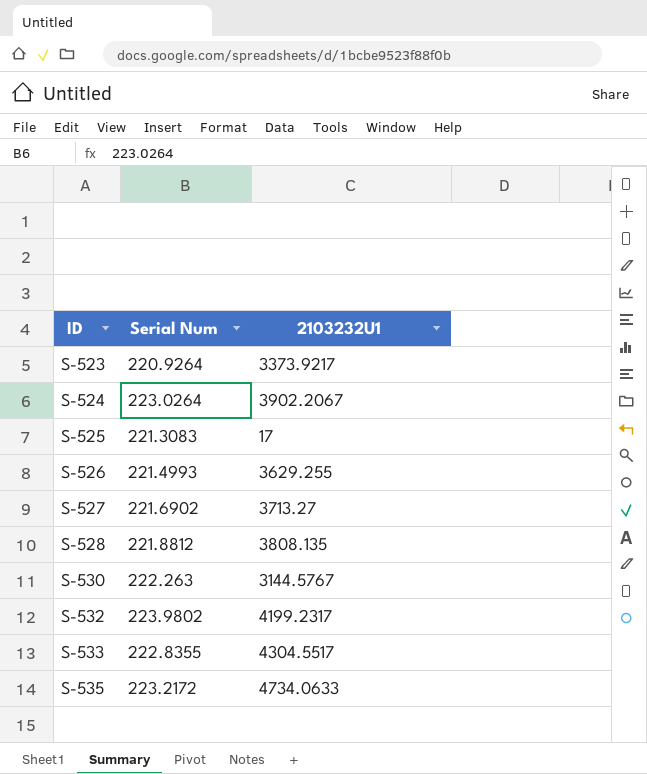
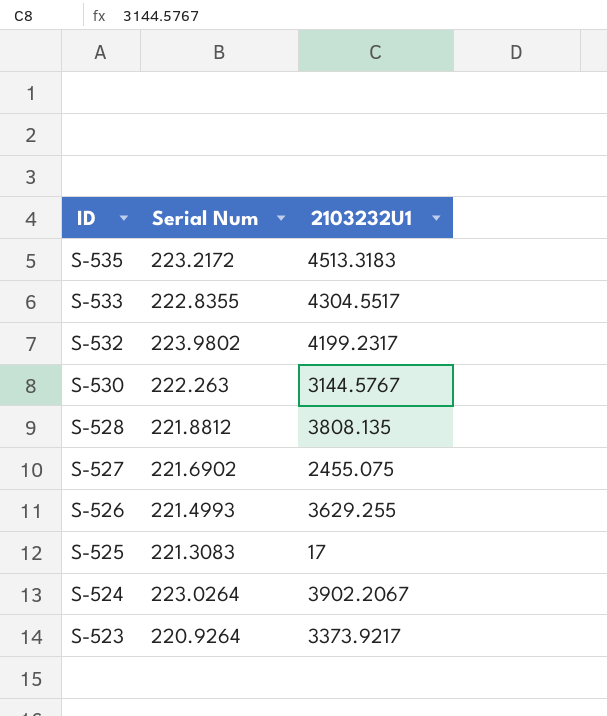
row order: ID ascending -> ID descending
S-535 | 2103232U1: 4734.0633 -> 4513.3183
S-527 | 2103232U1: 3713.27 -> 2455.075

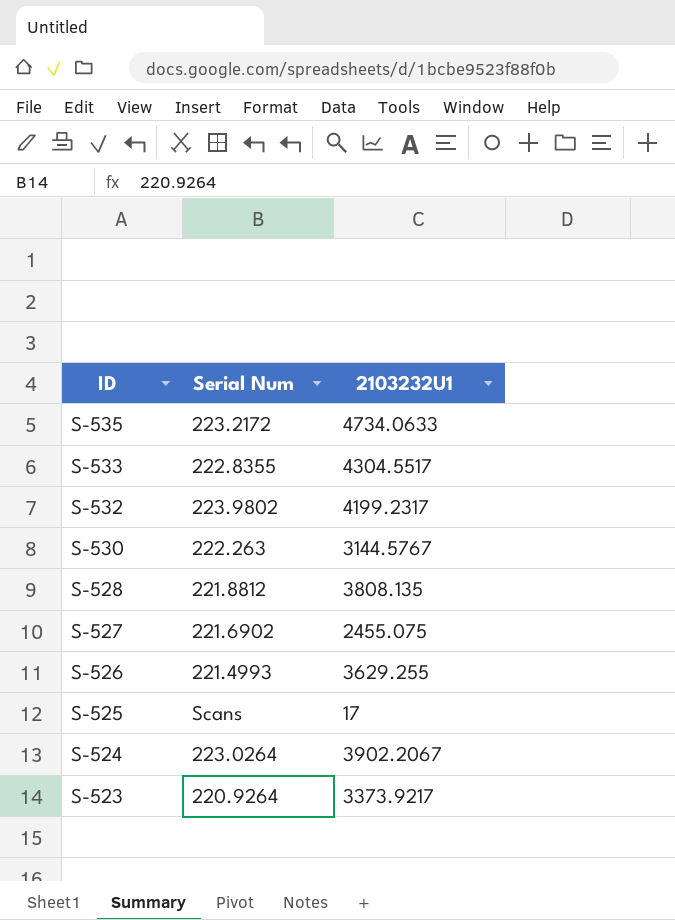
S-535 | 2103232U1: 4513.3183 -> 4734.0633
S-525 | Serial Num: 221.3083 -> Scans

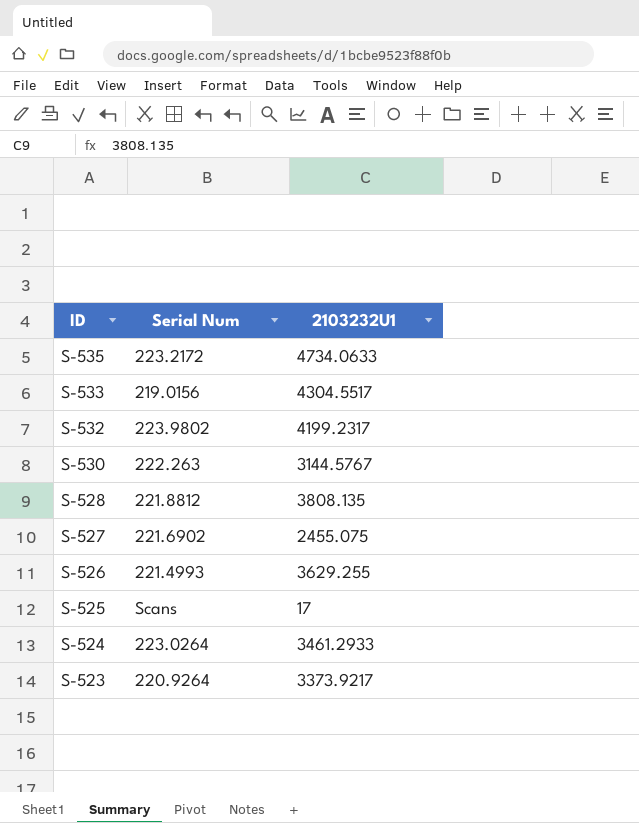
S-533 | Serial Num: 222.8355 -> 219.0156
S-524 | 2103232U1: 3902.2067 -> 3461.2933

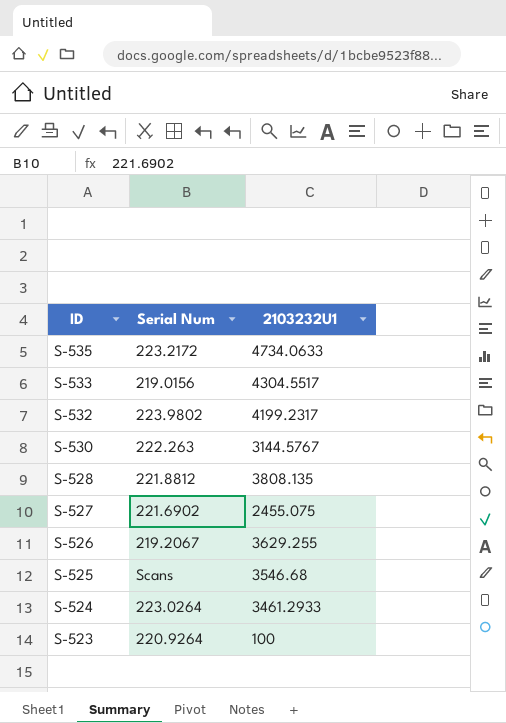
S-526 | Serial Num: 221.4993 -> 219.2067
S-525 | 2103232U1: 17 -> 3546.68
S-523 | 2103232U1: 3373.9217 -> 100

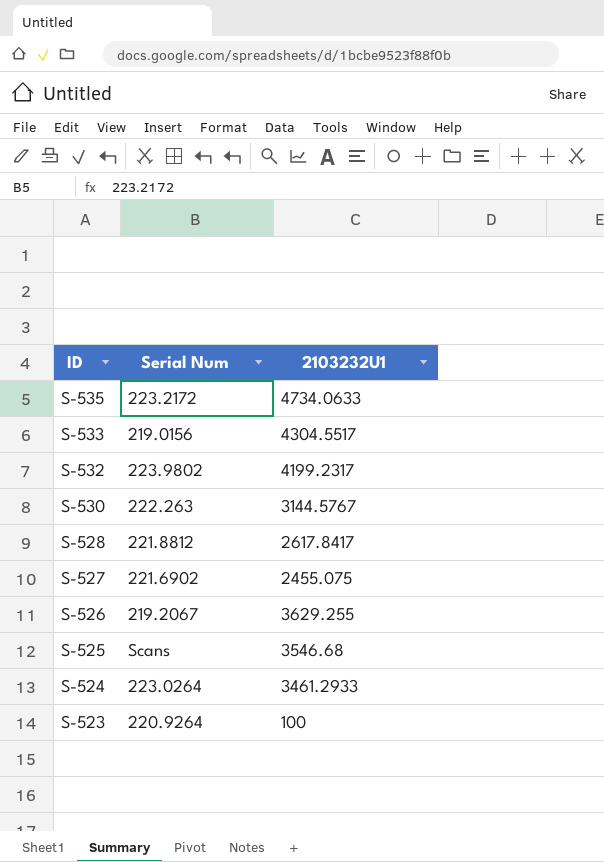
S-528 | 2103232U1: 3808.135 -> 2617.8417

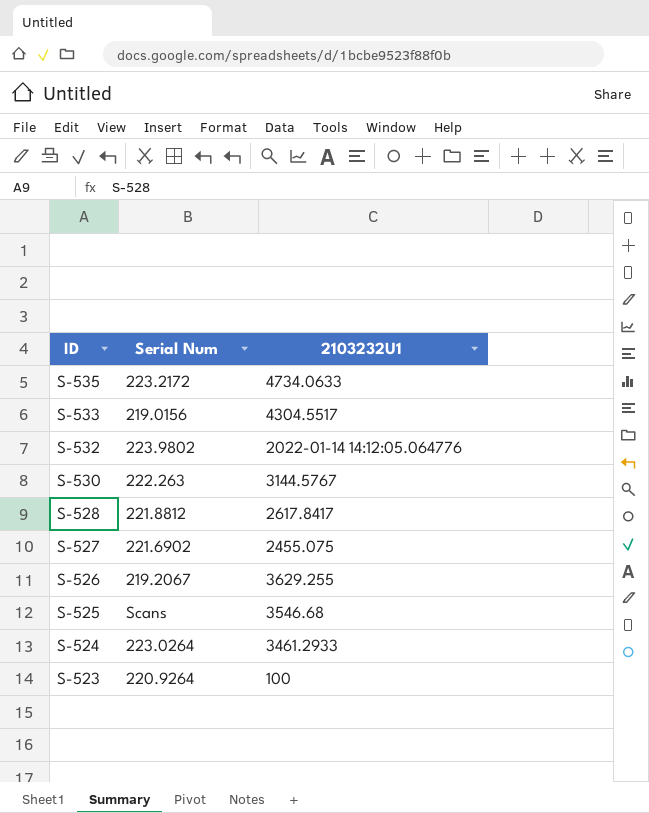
S-532 | 2103232U1: 4199.2317 -> 2022-01-14 14:12:05.064776

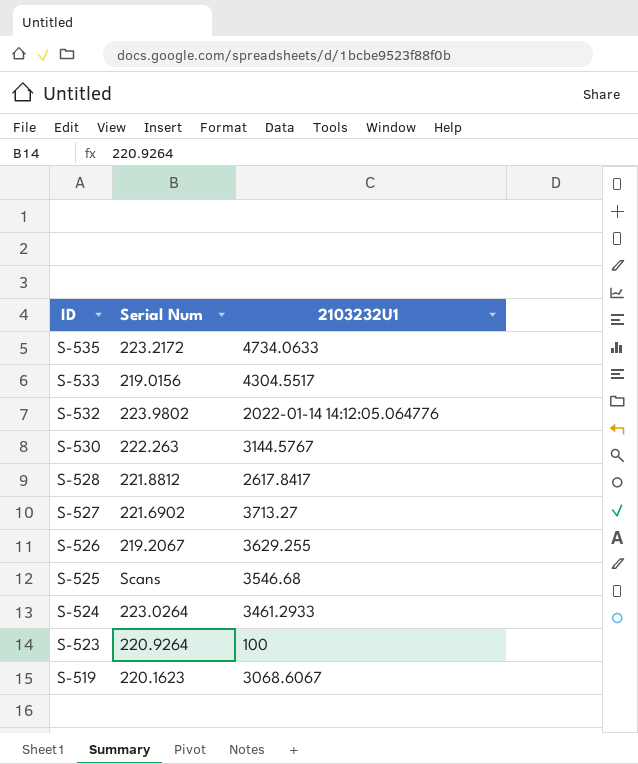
S-527 | 2103232U1: 2455.075 -> 3713.27
row S-519: none -> 220.1623 | 3068.6067

